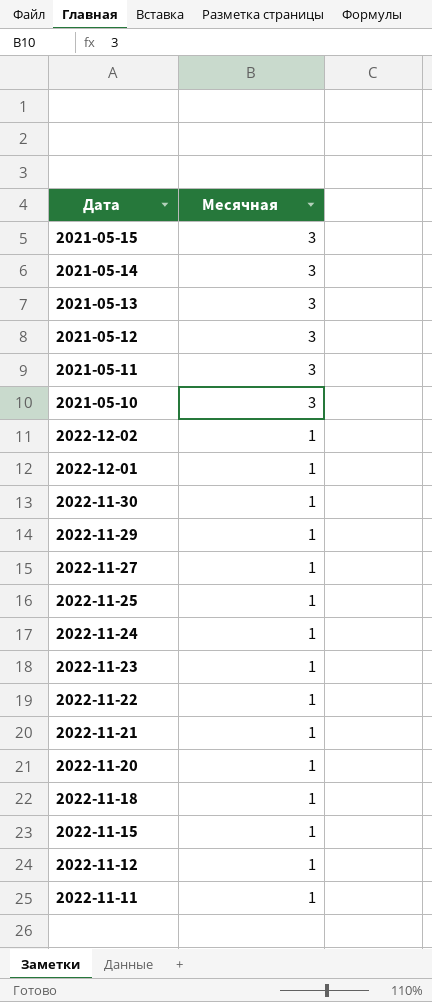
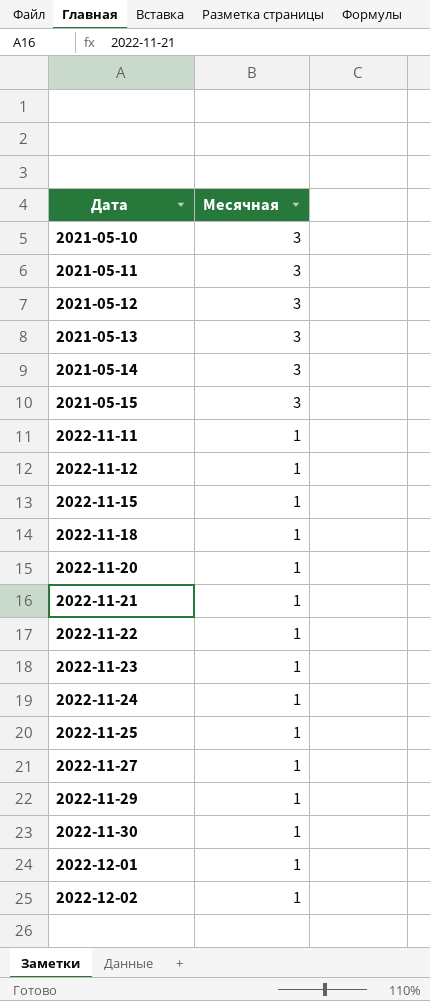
row order: Месячная descending -> Дата ascending

